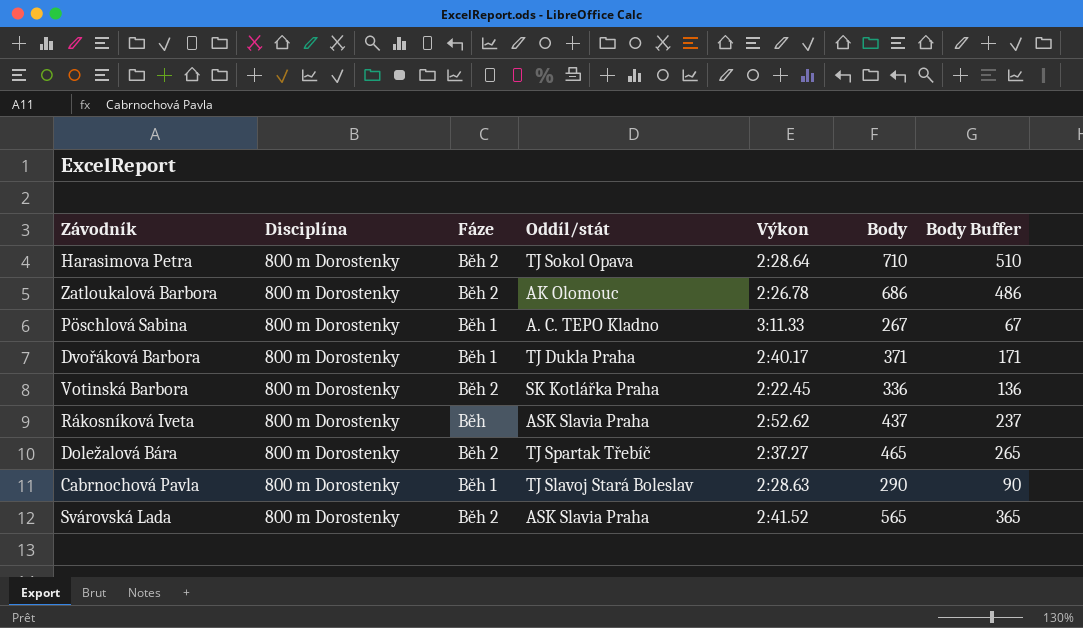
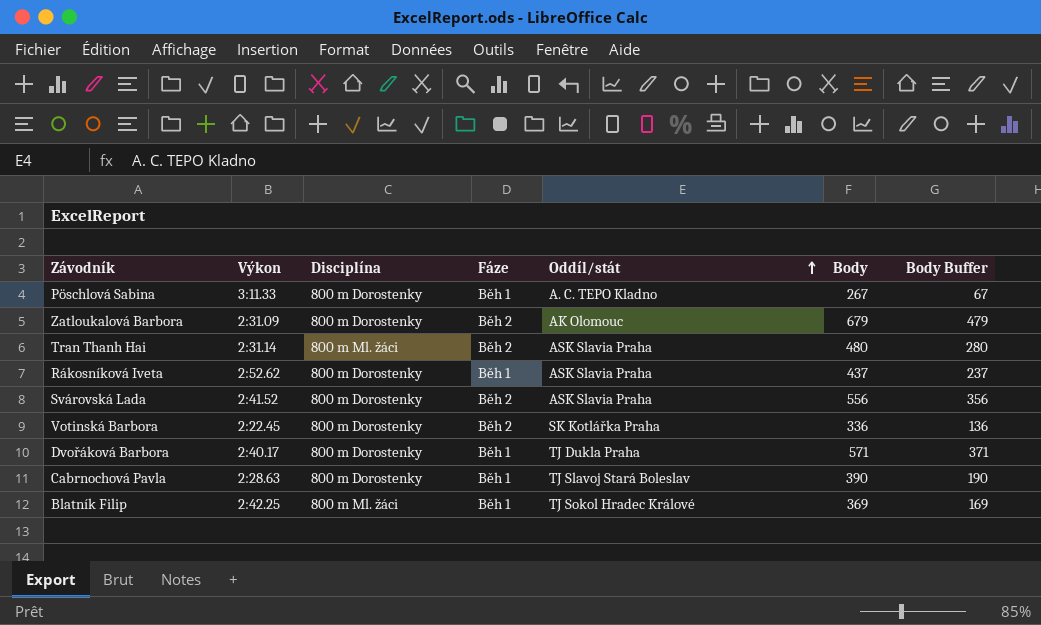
row order: none -> Oddíl/stát ascending
column Výkon | position: 5 -> 2
row Harasimova Petra: 800 m Dorostenky | Běh 2 | TJ Sokol Opava | 2:28.64 | 710 | 510 -> none
row Doležalová Bára: 800 m Dorostenky | Běh 2 | TJ Spartak Třebíč | 2:37.27 | 465 | 265 -> none
Zatloukalová Barbora | Výkon: 2:26.78 -> 2:31.09
Zatloukalová Barbora | Body: 686 -> 679
Zatloukalová Barbora | Body Buffer: 486 -> 479
row Tran Thanh Hai: none -> 2:31.14 | 800 m Ml. žáci | Běh 2 | ASK Slavia Praha | 480 | 280
Rákosníková Iveta | Fáze: Běh -> Běh 1
Svárovská Lada | Body: 565 -> 556
Svárovská Lada | Body Buffer: 365 -> 356
Dvořáková Barbora | Body: 371 -> 571
Dvořáková Barbora | Body Buffer: 171 -> 371
Cabrnochová Pavla | Body: 290 -> 390
Cabrnochová Pavla | Body Buffer: 90 -> 190
row Blatník Filip: none -> 2:42.25 | 800 m Ml. žáci | Běh 1 | TJ Sokol Hradec Králové | 369 | 169

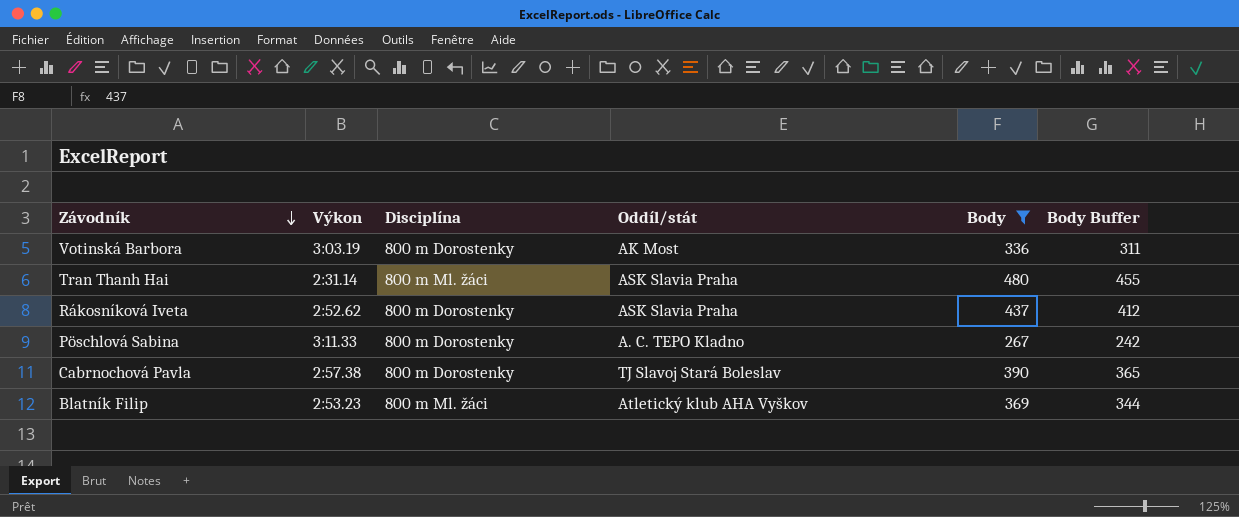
filter: none -> Body <= 480
row order: Oddíl/stát ascending -> Závodník descending
column Fáze | position: 4 -> none
column Body Buffer | formula: [Body] - 200 -> [Body] - 25
Votinská Barbora | Výkon: 2:22.45 -> 3:03.19
Votinská Barbora | Oddíl/stát: SK Kotlářka Praha -> AK Most
Cabrnochová Pavla | Výkon: 2:28.63 -> 2:57.38
Blatník Filip | Výkon: 2:42.25 -> 2:53.23
Blatník Filip | Oddíl/stát: TJ Sokol Hradec Králové -> Atletický klub AHA Vyškov

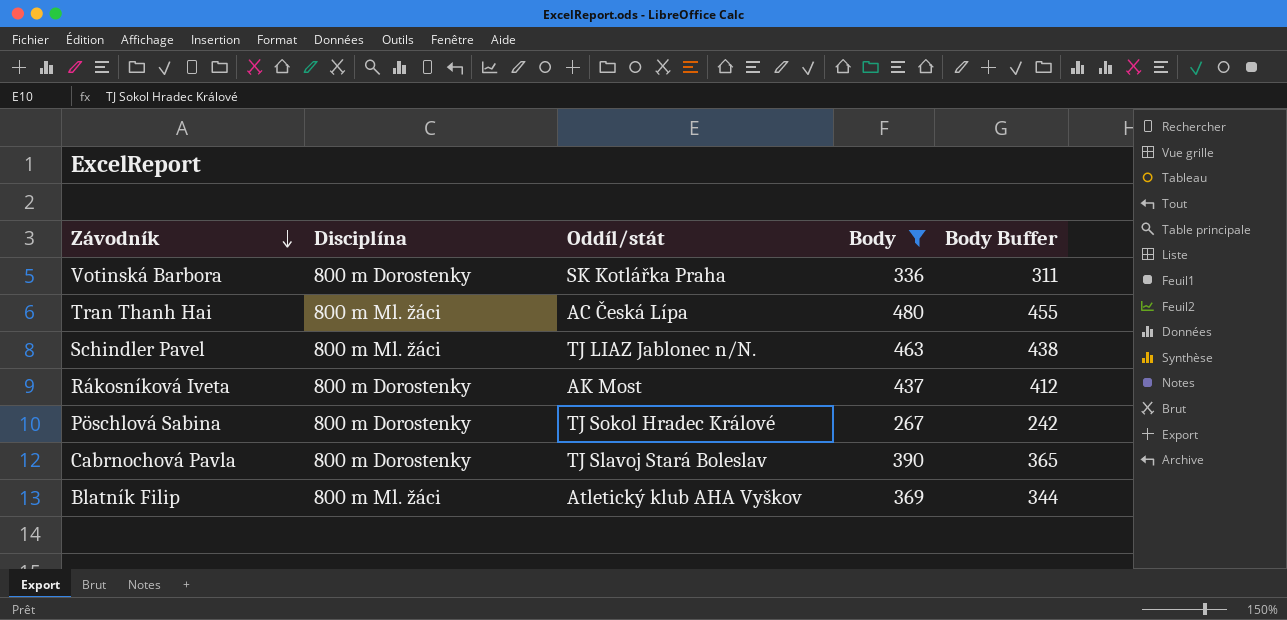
column Výkon | position: 2 -> none
Votinská Barbora | Oddíl/stát: AK Most -> SK Kotlářka Praha
Tran Thanh Hai | Oddíl/stát: ASK Slavia Praha -> AC Česká Lípa
row Schindler Pavel: none -> 800 m Ml. žáci | TJ LIAZ Jablonec n/N. | 463 | 438
Rákosníková Iveta | Oddíl/stát: ASK Slavia Praha -> AK Most
Pöschlová Sabina | Oddíl/stát: A. C. TEPO Kladno -> TJ Sokol Hradec Králové

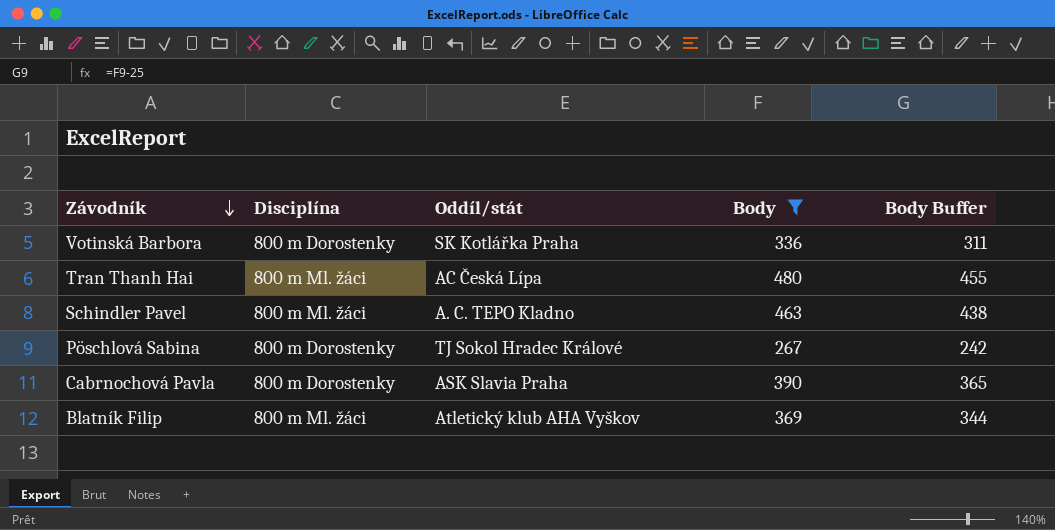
row Rákosníková Iveta: 800 m Dorostenky | AK Most | 437 | 412 -> none
Schindler Pavel | Oddíl/stát: TJ LIAZ Jablonec n/N. -> A. C. TEPO Kladno
Cabrnochová Pavla | Oddíl/stát: TJ Slavoj Stará Boleslav -> ASK Slavia Praha

